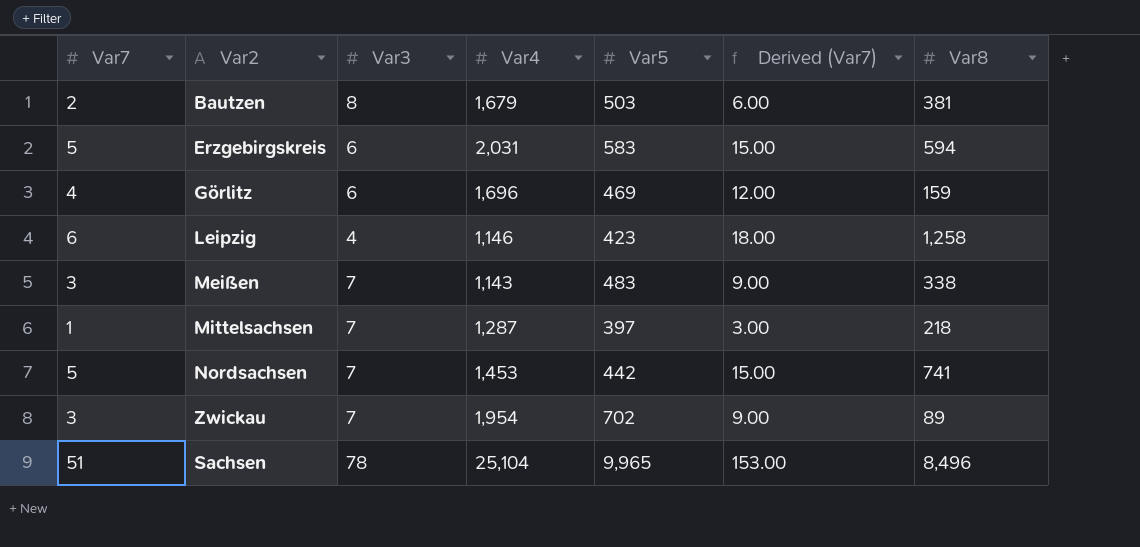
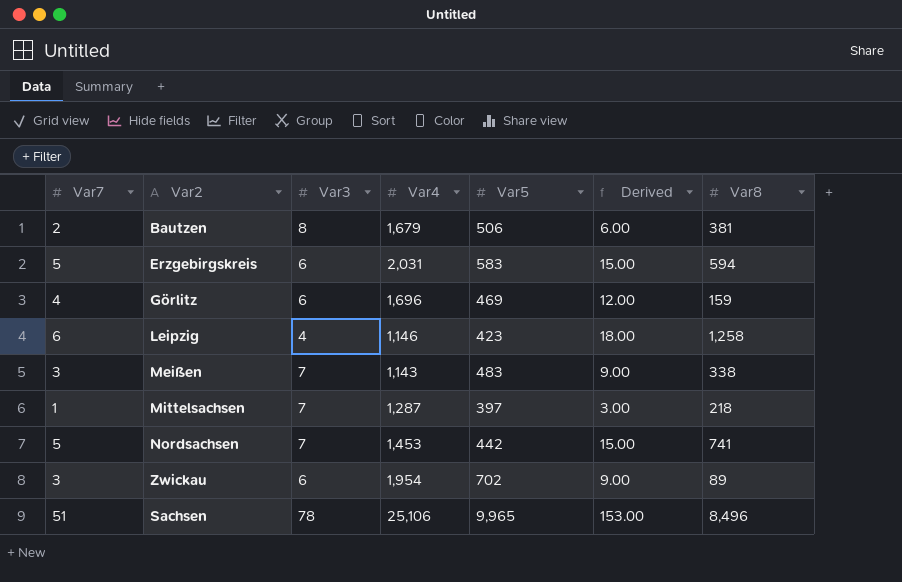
column name: Derived (Var7) -> Derived
Bautzen | Var5: 503 -> 506
Zwickau | Var3: 7 -> 6
Sachsen | Var4: 25,104 -> 25,106

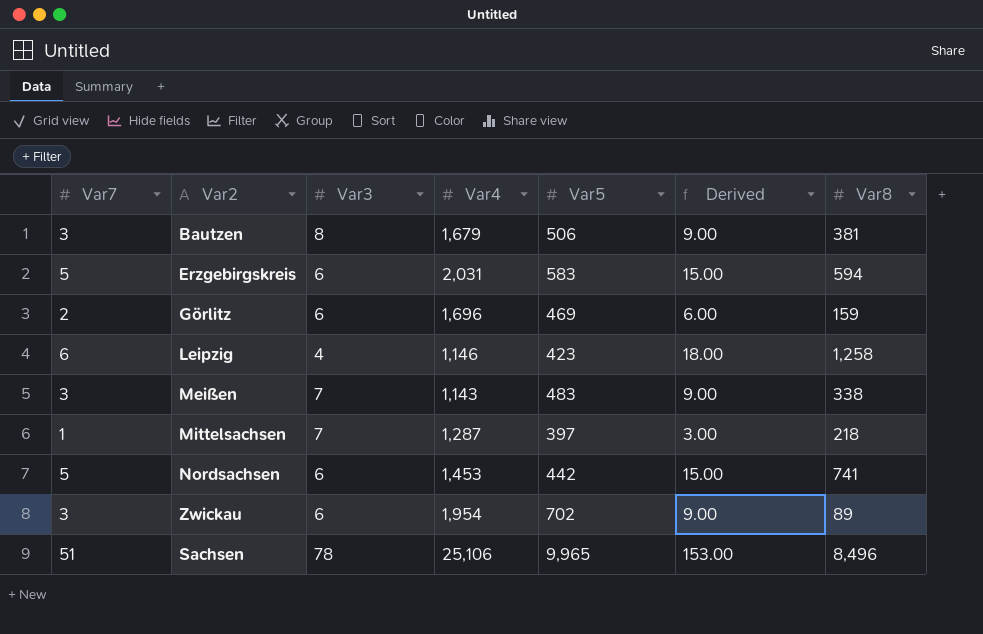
Bautzen | Var7: 2 -> 3
Bautzen | Derived: 6.00 -> 9.00
Görlitz | Var7: 4 -> 2
Görlitz | Derived: 12.00 -> 6.00
Nordsachsen | Var3: 7 -> 6

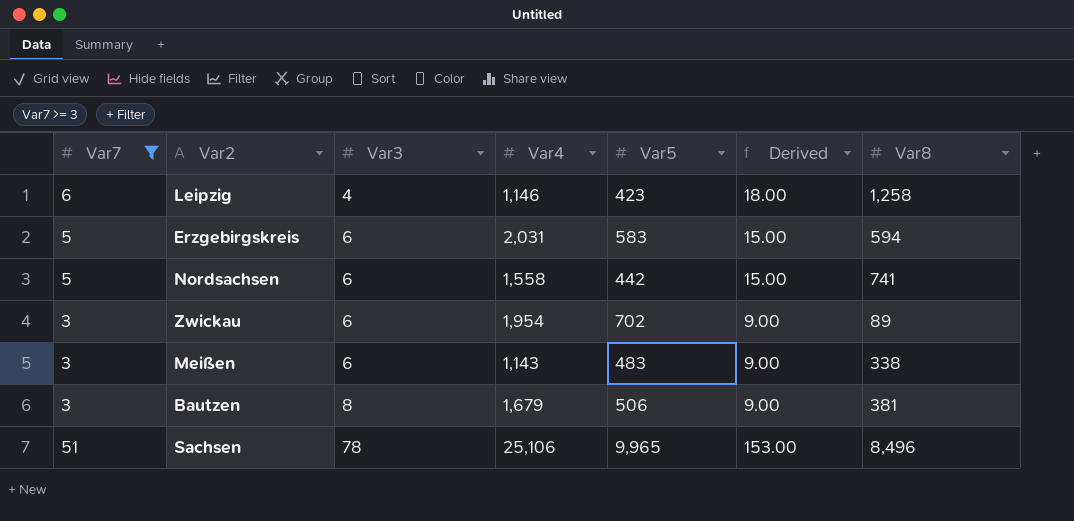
filter: none -> Var7 >= 3
row order: none -> Var3 ascending
Nordsachsen | Var4: 1,453 -> 1,558
Meißen | Var3: 7 -> 6

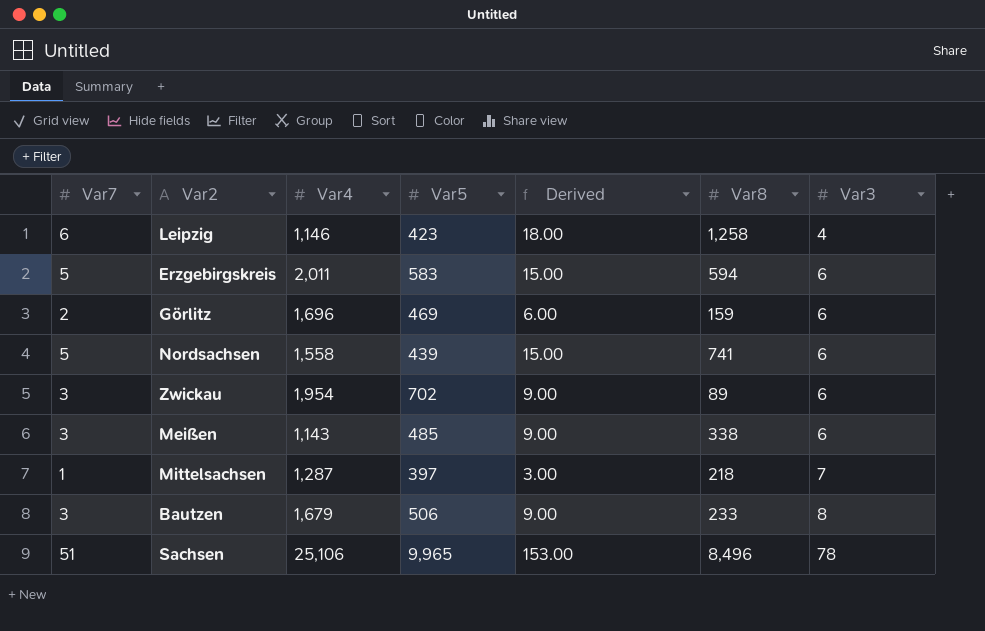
filter: Var7 >= 3 -> none
column Var3 | position: 3 -> 7
Erzgebirgskreis | Var4: 2,031 -> 2,011
Nordsachsen | Var5: 442 -> 439
Meißen | Var5: 483 -> 485
Bautzen | Var8: 381 -> 233

